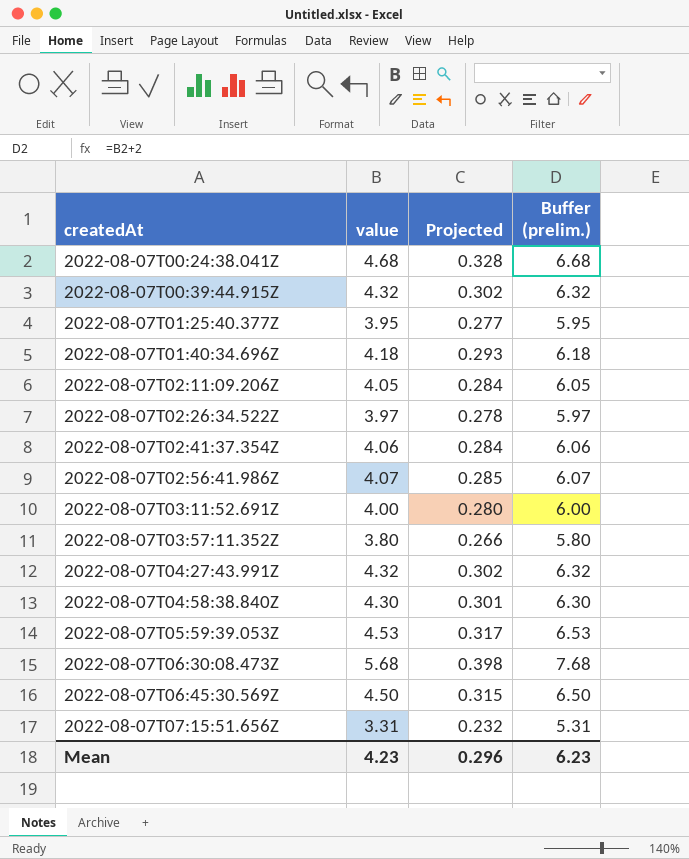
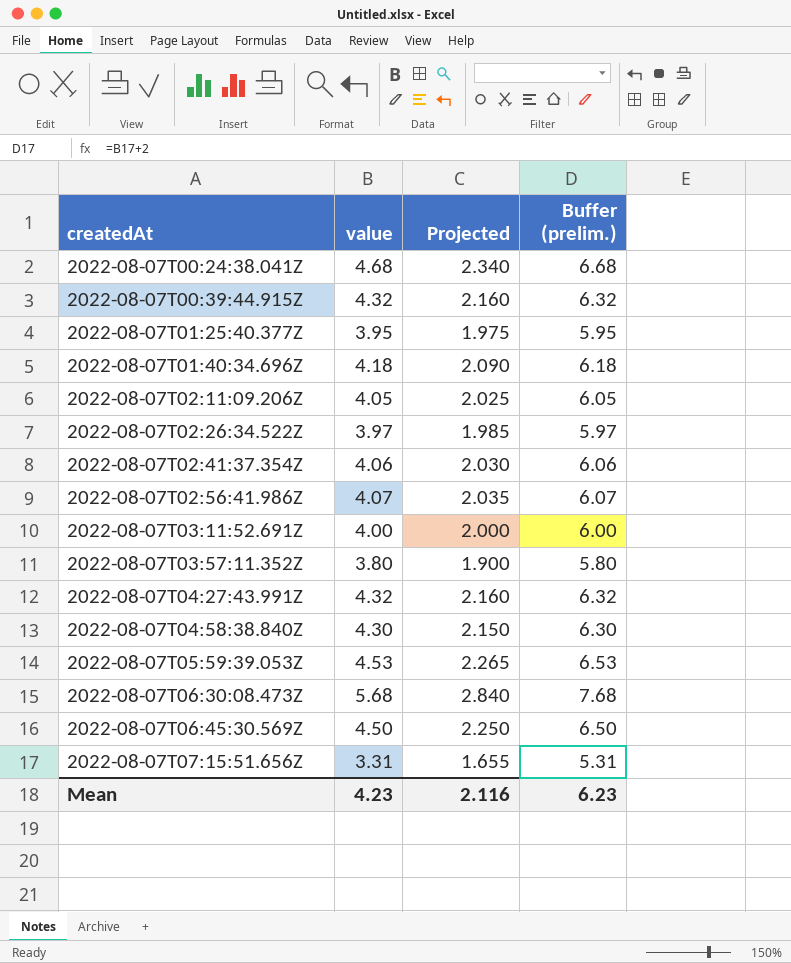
column Projected | formula: [value] * 0.07 -> [value] * 0.5
Mean | Projected: 0.296 -> 2.116

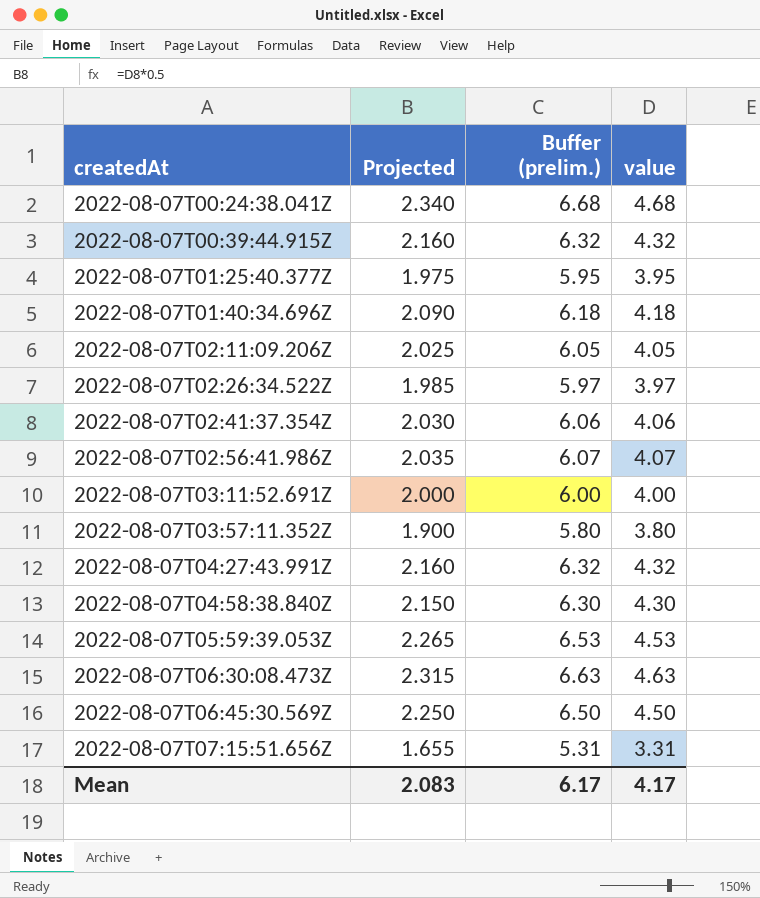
column value | position: 2 -> 4
2022-08-07T06:30:08.473Z | Projected: 2.840 -> 2.315
2022-08-07T06:30:08.473Z | Buffer (prelim.): 7.68 -> 6.63
2022-08-07T06:30:08.473Z | value: 5.68 -> 4.63
Mean | Projected: 2.116 -> 2.083
Mean | Buffer (prelim.): 6.23 -> 6.17
Mean | value: 4.23 -> 4.17

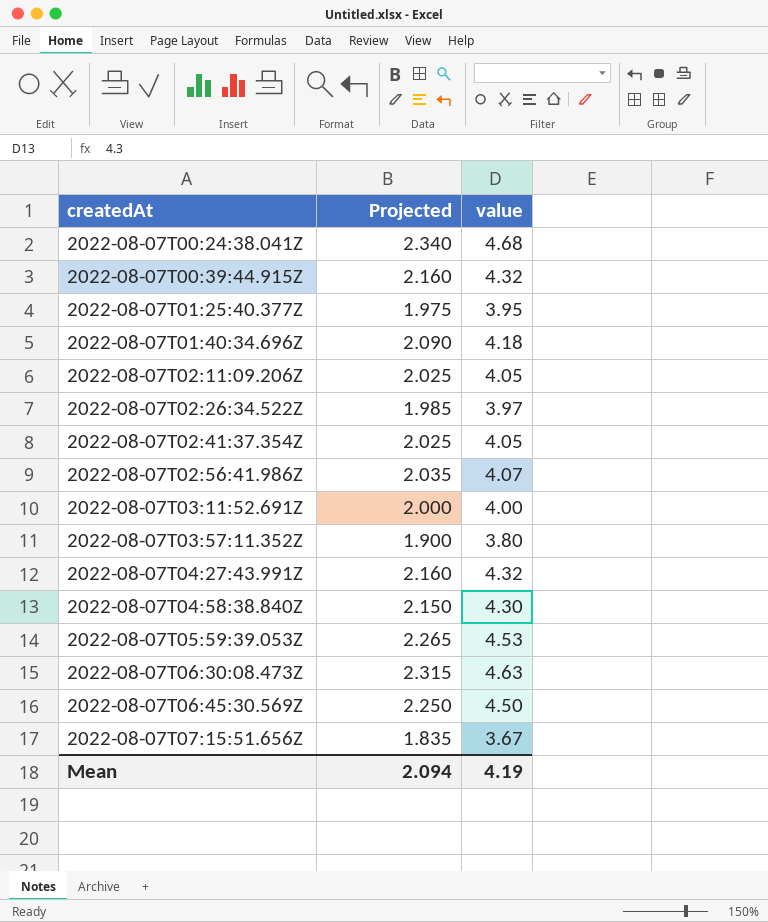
column Buffer (prelim.) | formula: [value] + 2 -> none
2022-08-07T02:41:37.354Z | Projected: 2.030 -> 2.025
2022-08-07T02:41:37.354Z | value: 4.06 -> 4.05
2022-08-07T07:15:51.656Z | Projected: 1.655 -> 1.835
2022-08-07T07:15:51.656Z | value: 3.31 -> 3.67
Mean | Projected: 2.083 -> 2.094
Mean | value: 4.17 -> 4.19

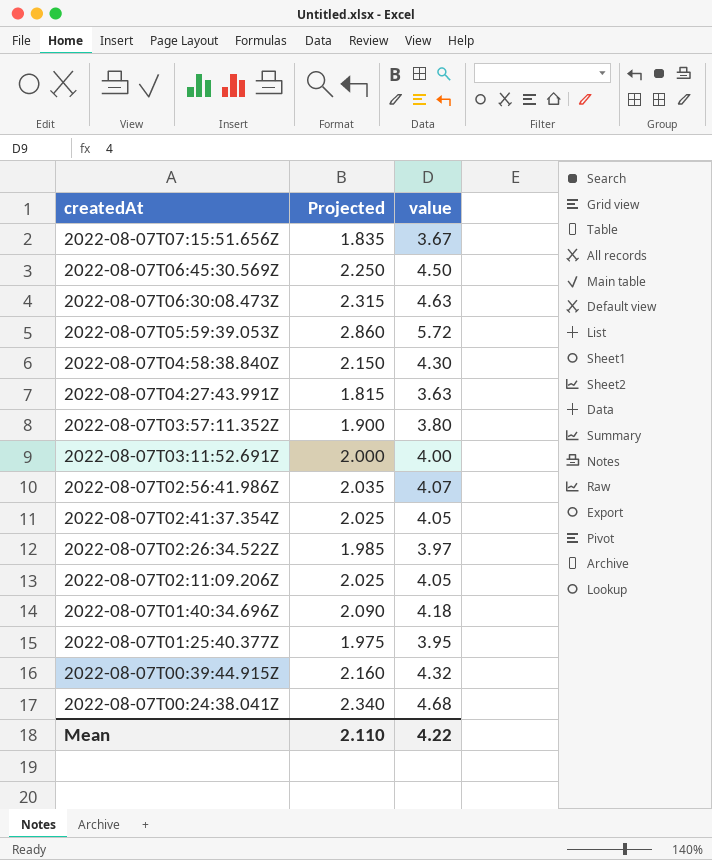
row order: createdAt ascending -> createdAt descending
2022-08-07T05:59:39.053Z | Projected: 2.265 -> 2.860
2022-08-07T05:59:39.053Z | value: 4.53 -> 5.72
2022-08-07T04:27:43.991Z | Projected: 2.160 -> 1.815
2022-08-07T04:27:43.991Z | value: 4.32 -> 3.63
Mean | Projected: 2.094 -> 2.110
Mean | value: 4.19 -> 4.22

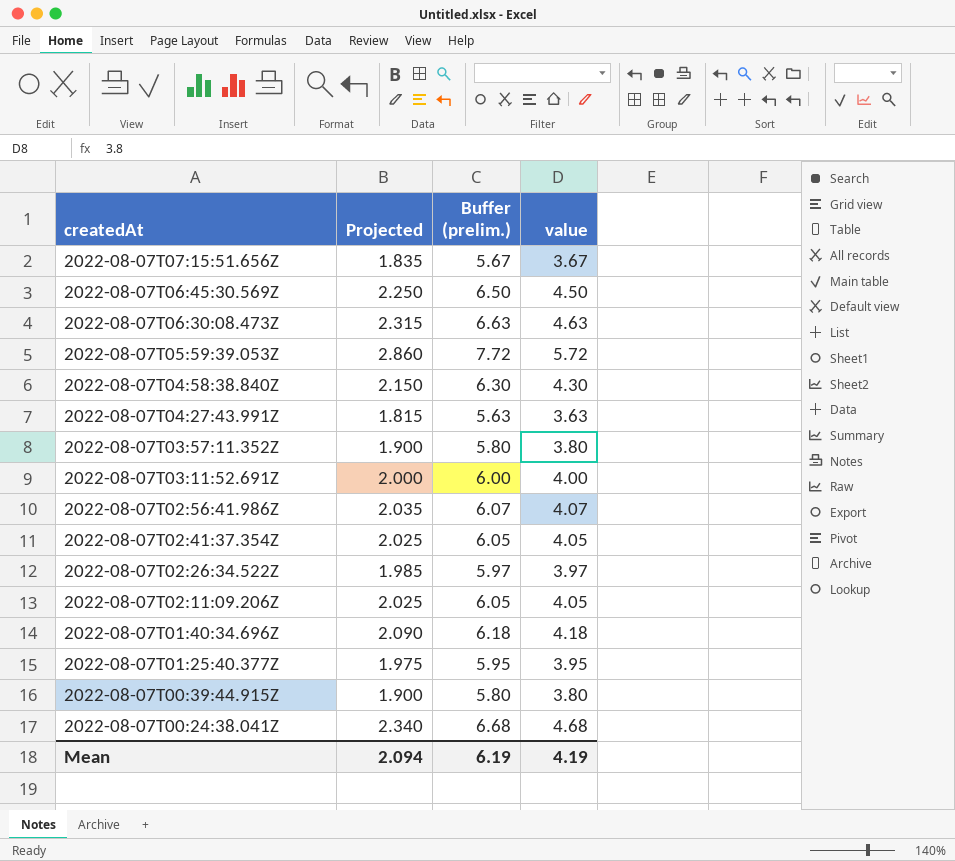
column Buffer (prelim.) | formula: none -> [value] + 2
2022-08-07T00:39:44.915Z | Projected: 2.160 -> 1.900
2022-08-07T00:39:44.915Z | value: 4.32 -> 3.80
Mean | Projected: 2.110 -> 2.094
Mean | value: 4.22 -> 4.19

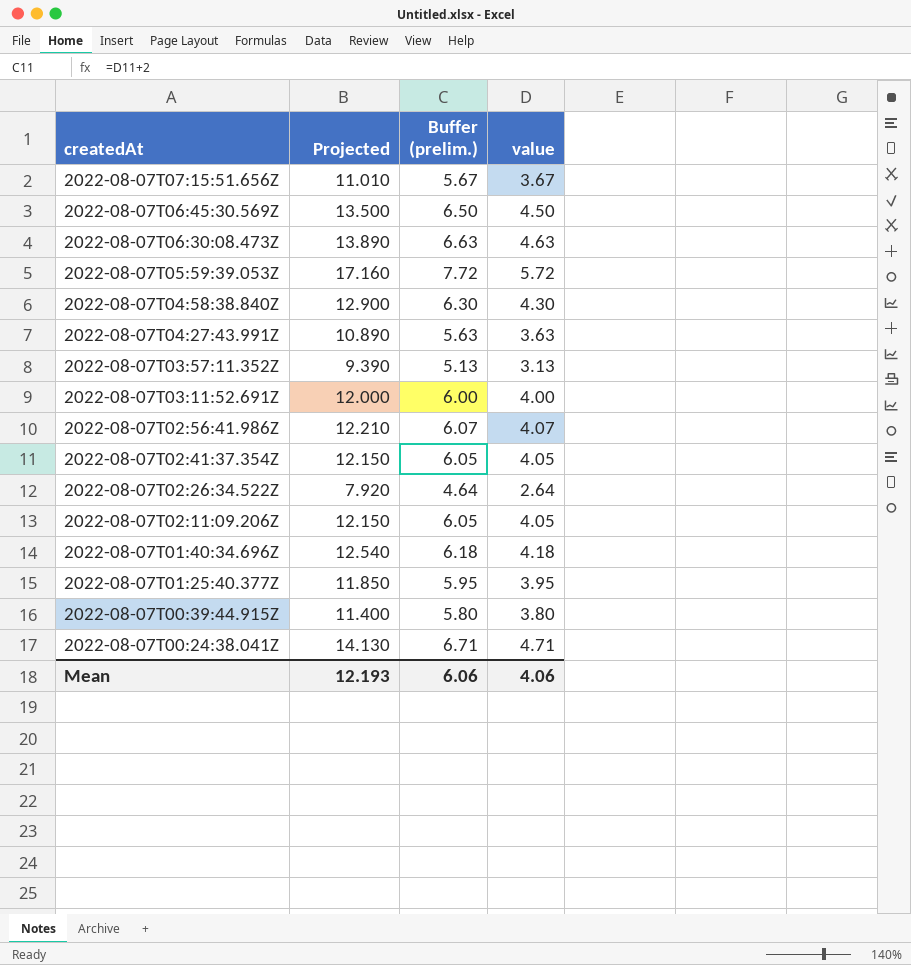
column Projected | formula: [value] * 0.5 -> [value] * 3
2022-08-07T03:57:11.352Z | Buffer (prelim.): 5.80 -> 5.13
2022-08-07T03:57:11.352Z | value: 3.80 -> 3.13
2022-08-07T02:26:34.522Z | Buffer (prelim.): 5.97 -> 4.64
2022-08-07T02:26:34.522Z | value: 3.97 -> 2.64
2022-08-07T00:24:38.041Z | Buffer (prelim.): 6.68 -> 6.71
2022-08-07T00:24:38.041Z | value: 4.68 -> 4.71
Mean | Projected: 2.094 -> 12.193
Mean | Buffer (prelim.): 6.19 -> 6.06
Mean | value: 4.19 -> 4.06

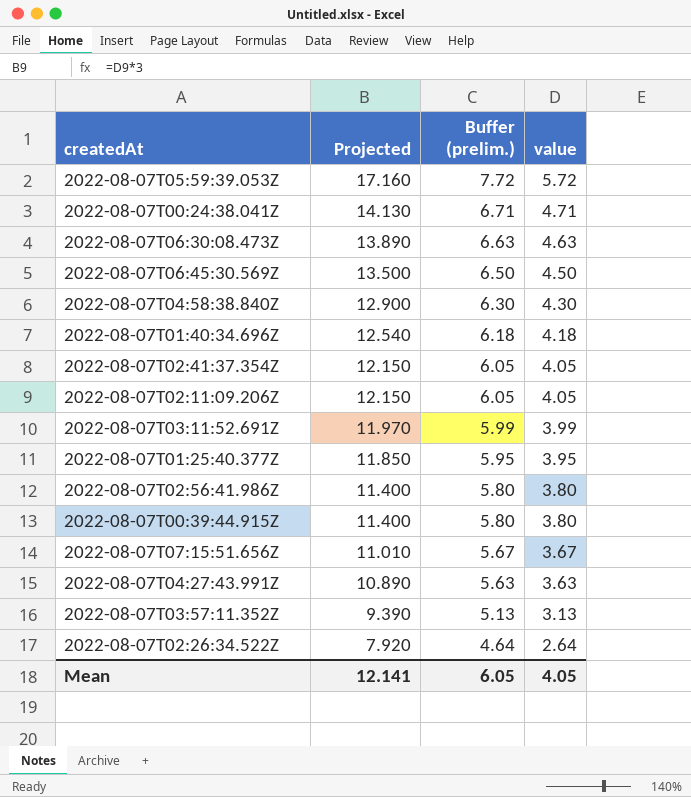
row order: createdAt descending -> Projected descending
2022-08-07T03:11:52.691Z | Projected: 12.000 -> 11.970
2022-08-07T03:11:52.691Z | Buffer (prelim.): 6.00 -> 5.99
2022-08-07T03:11:52.691Z | value: 4.00 -> 3.99
2022-08-07T02:56:41.986Z | Projected: 12.210 -> 11.400
2022-08-07T02:56:41.986Z | Buffer (prelim.): 6.07 -> 5.80
2022-08-07T02:56:41.986Z | value: 4.07 -> 3.80
Mean | Projected: 12.193 -> 12.141
Mean | Buffer (prelim.): 6.06 -> 6.05
Mean | value: 4.06 -> 4.05

